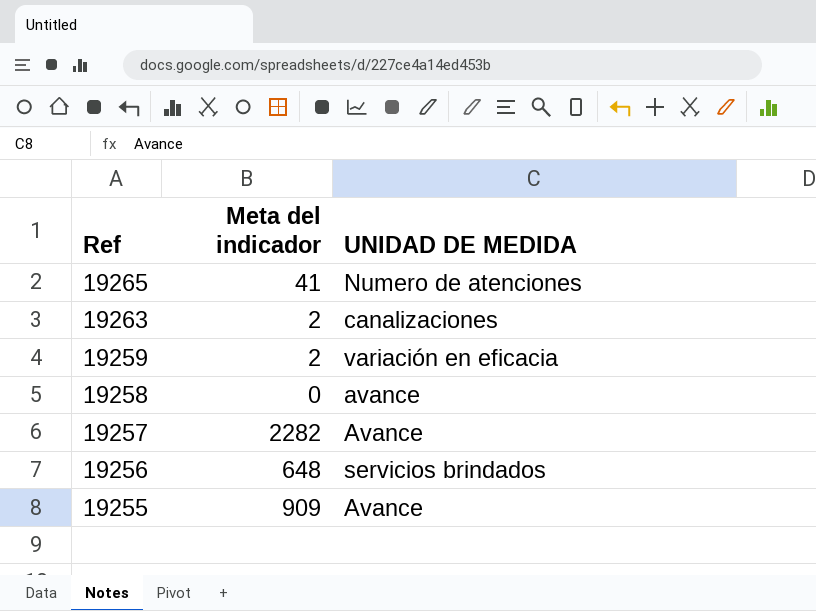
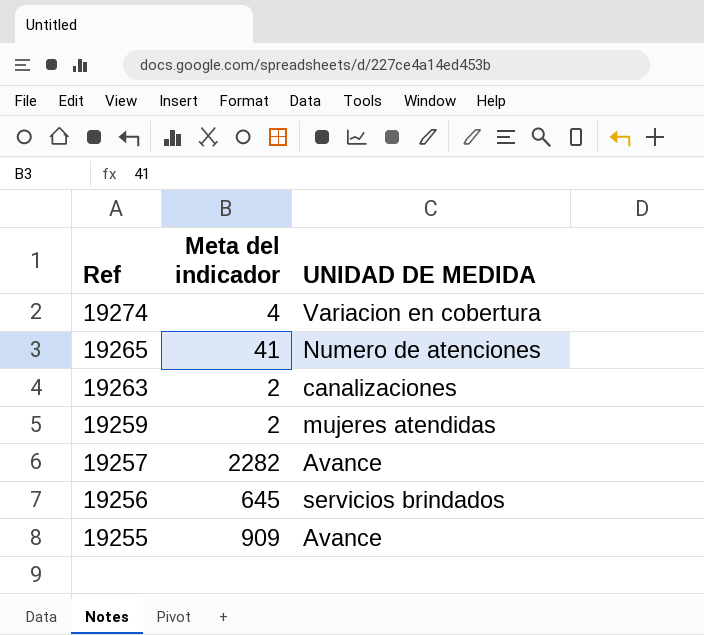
row 19258: 0 | avance -> none
row 19274: none -> 4 | Variacion en cobertura
19259 | UNIDAD DE MEDIDA: variación en eficacia -> mujeres atendidas
19256 | Meta del indicador: 648 -> 645

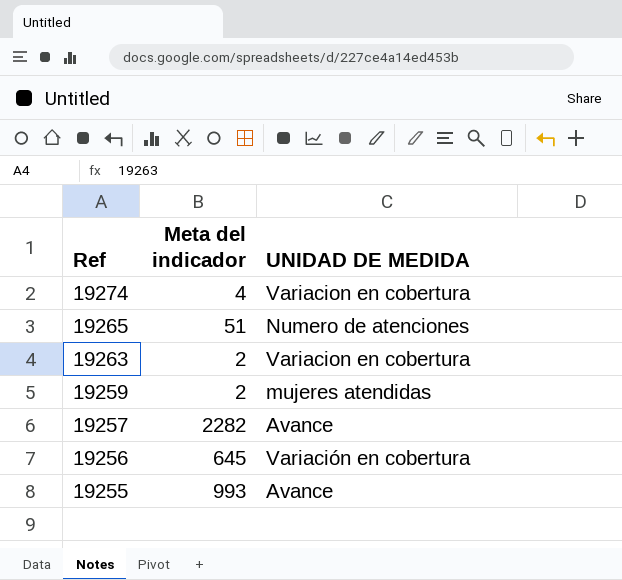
19265 | Meta del indicador: 41 -> 51
19263 | UNIDAD DE MEDIDA: canalizaciones -> Variacion en cobertura
19256 | UNIDAD DE MEDIDA: servicios brindados -> Variación en cobertura
19255 | Meta del indicador: 909 -> 993

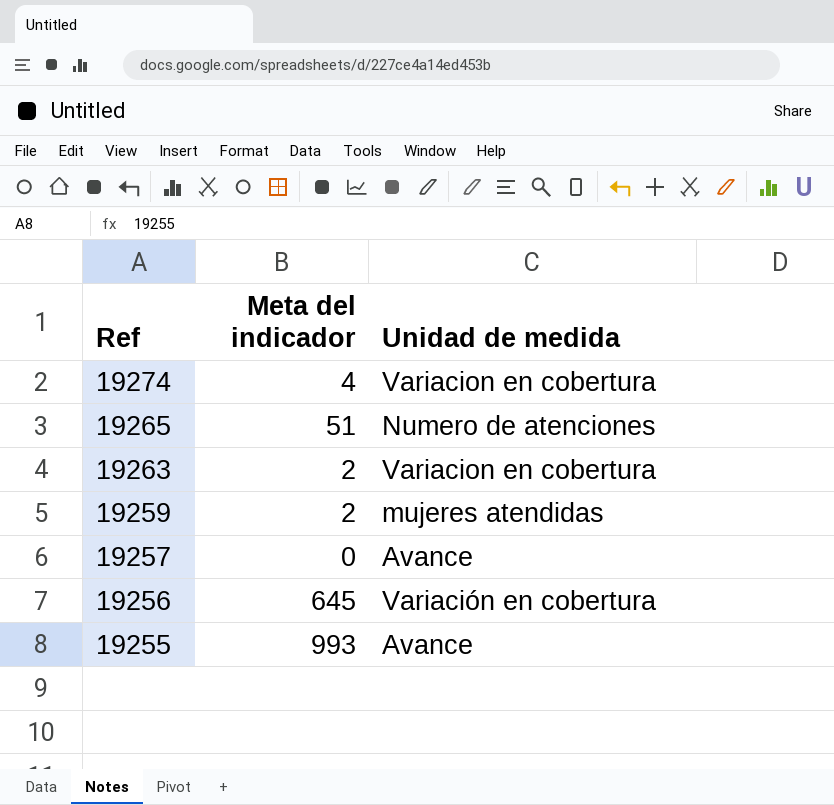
column name: UNIDAD DE MEDIDA -> Unidad de medida
19257 | Meta del indicador: 2282 -> 0

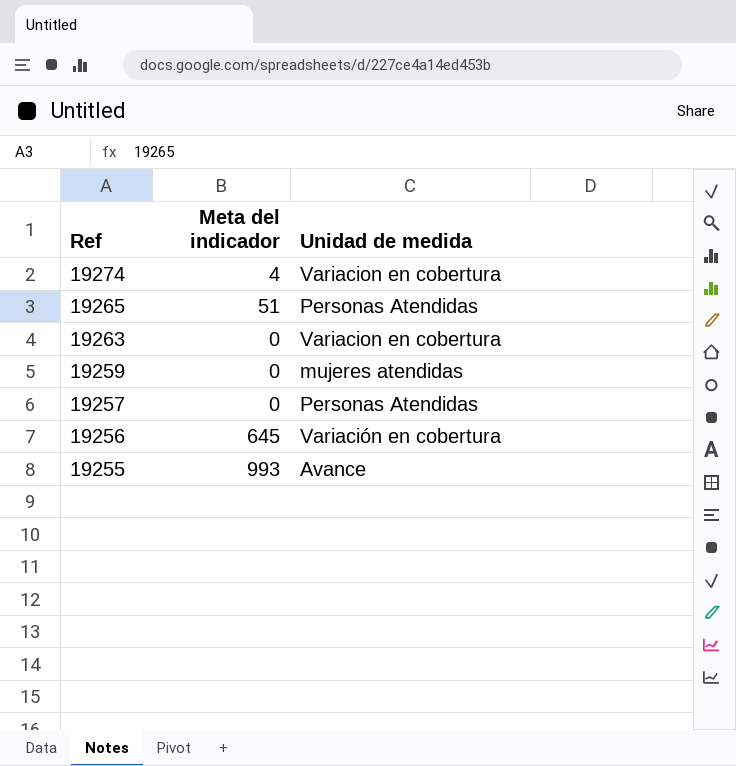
19265 | Unidad de medida: Numero de atenciones -> Personas Atendidas
19263 | Meta del indicador: 2 -> 0
19259 | Meta del indicador: 2 -> 0
19257 | Unidad de medida: Avance -> Personas Atendidas

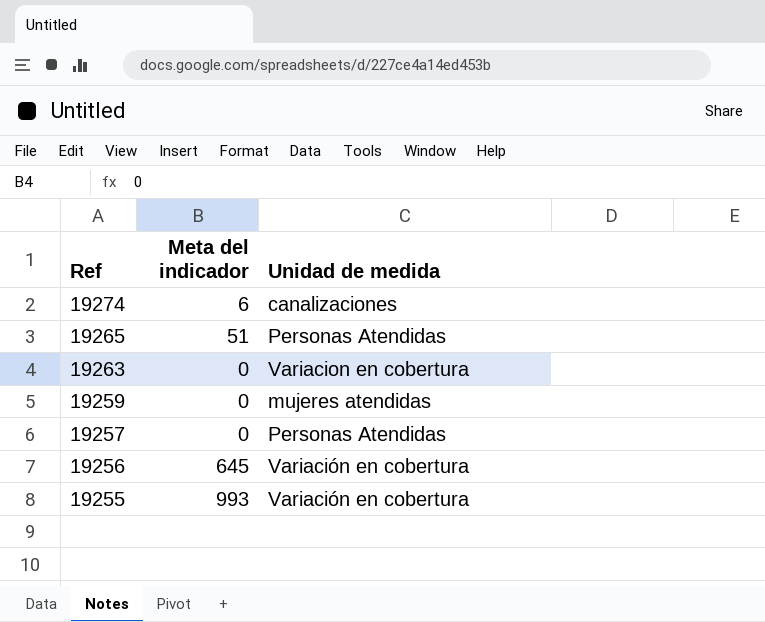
19274 | Meta del indicador: 4 -> 6
19274 | Unidad de medida: Variacion en cobertura -> canalizaciones
19255 | Unidad de medida: Avance -> Variación en cobertura

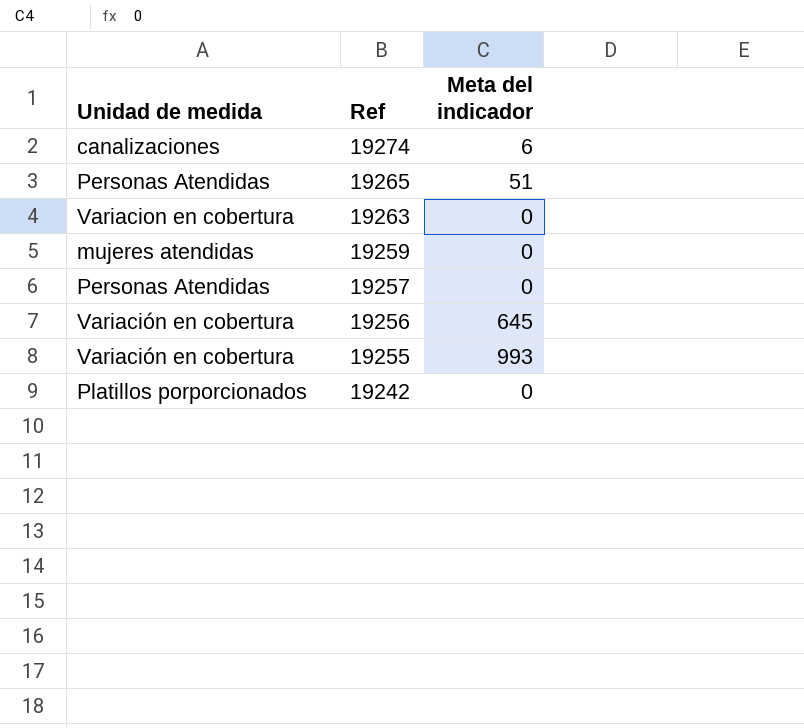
column Unidad de medida | position: 3 -> 1
row 19242: none -> Platillos porporcionados | 0

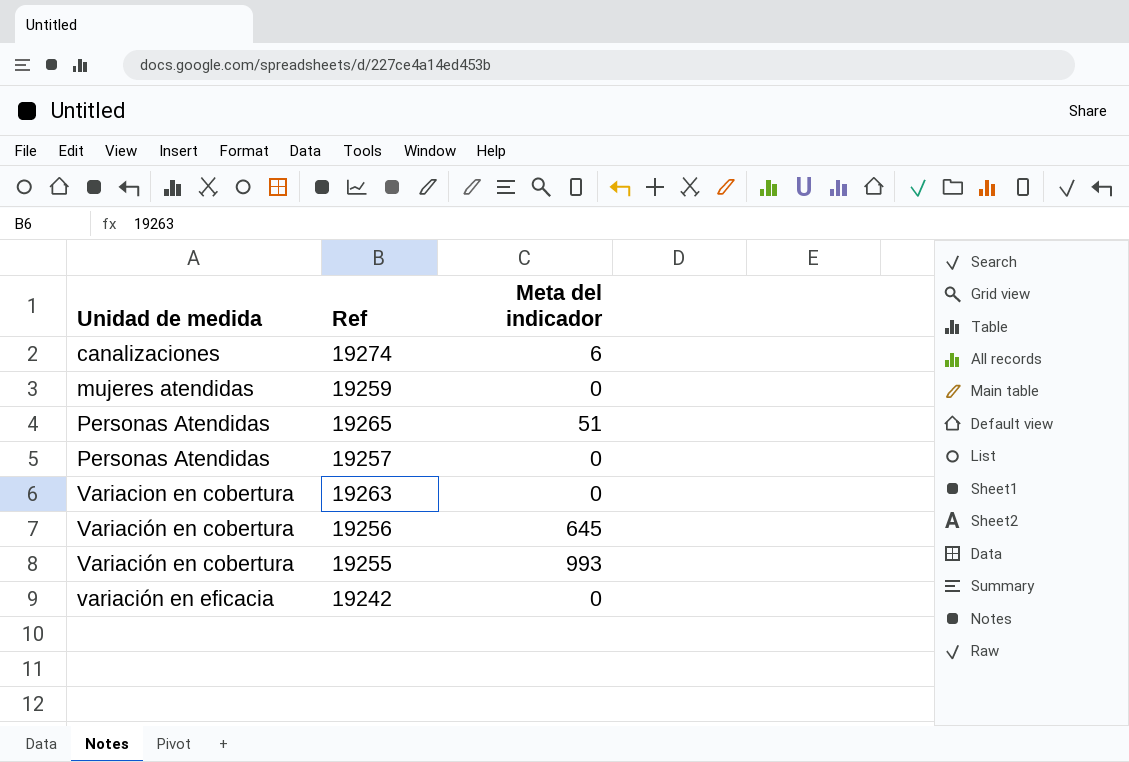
row order: Ref descending -> Unidad de medida ascending
19242 | Unidad de medida: Platillos porporcionados -> variación en eficacia

